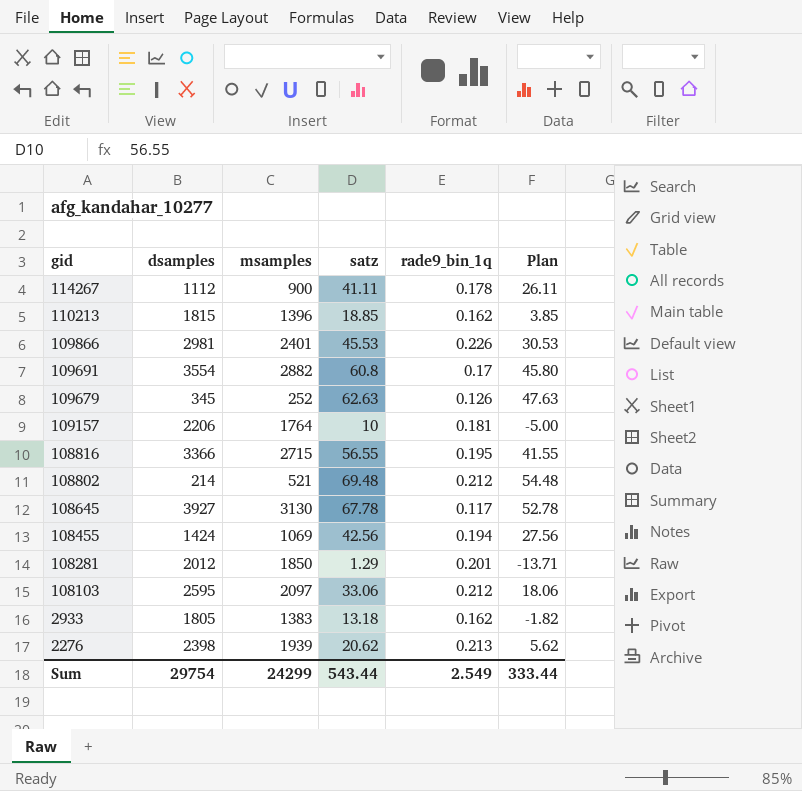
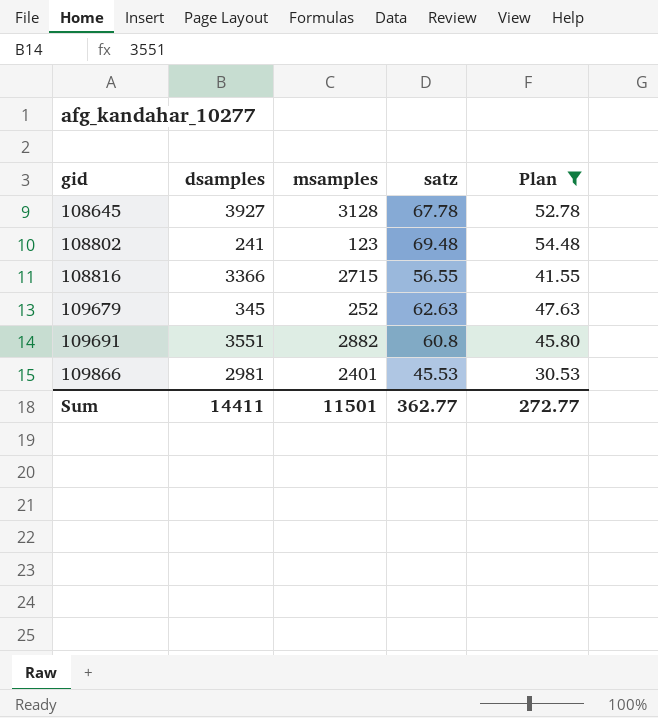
filter: none -> Plan >= 30.53
row order: gid descending -> gid ascending
column rade9_bin_1q | position: 5 -> none
108645 | msamples: 3130 -> 3128
108802 | dsamples: 214 -> 241
108802 | msamples: 521 -> 123
109691 | dsamples: 3554 -> 3551
Sum | dsamples: 29754 -> 14411
Sum | msamples: 24299 -> 11501
Sum | satz: 543.44 -> 362.77
Sum | Plan: 333.44 -> 272.77

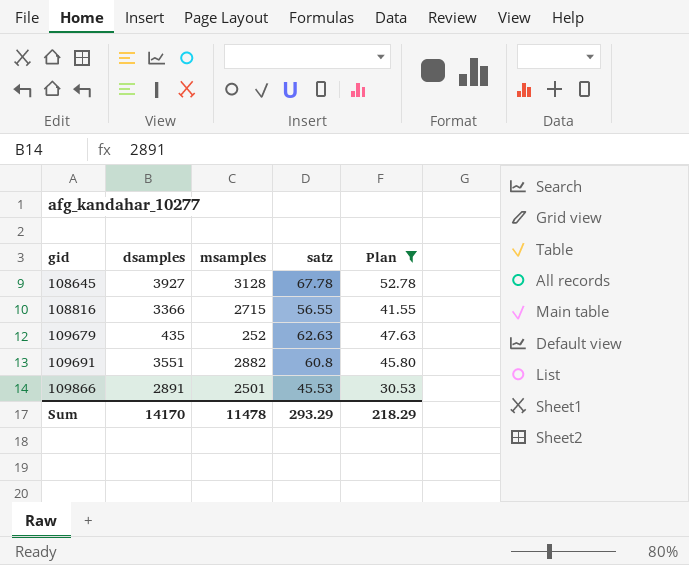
row 108802: 241 | 123 | 69.48 | 54.48 -> none
109679 | dsamples: 345 -> 435
109866 | dsamples: 2981 -> 2891
109866 | msamples: 2401 -> 2501
Sum | dsamples: 14411 -> 14170
Sum | msamples: 11501 -> 11478
Sum | satz: 362.77 -> 293.29
Sum | Plan: 272.77 -> 218.29

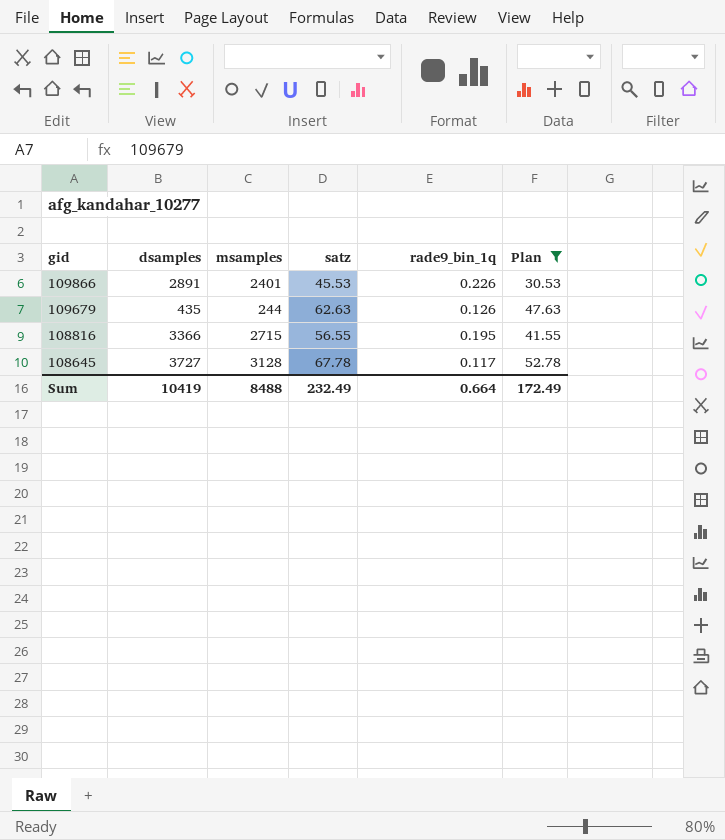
row order: gid ascending -> gid descending
column rade9_bin_1q | position: none -> 5
row 109691: 3551 | 2882 | 60.8 | 45.80 -> none
109866 | msamples: 2501 -> 2401
109679 | msamples: 252 -> 244
108645 | dsamples: 3927 -> 3727
Sum | dsamples: 14170 -> 10419
Sum | msamples: 11478 -> 8488
Sum | satz: 293.29 -> 232.49
Sum | Plan: 218.29 -> 172.49

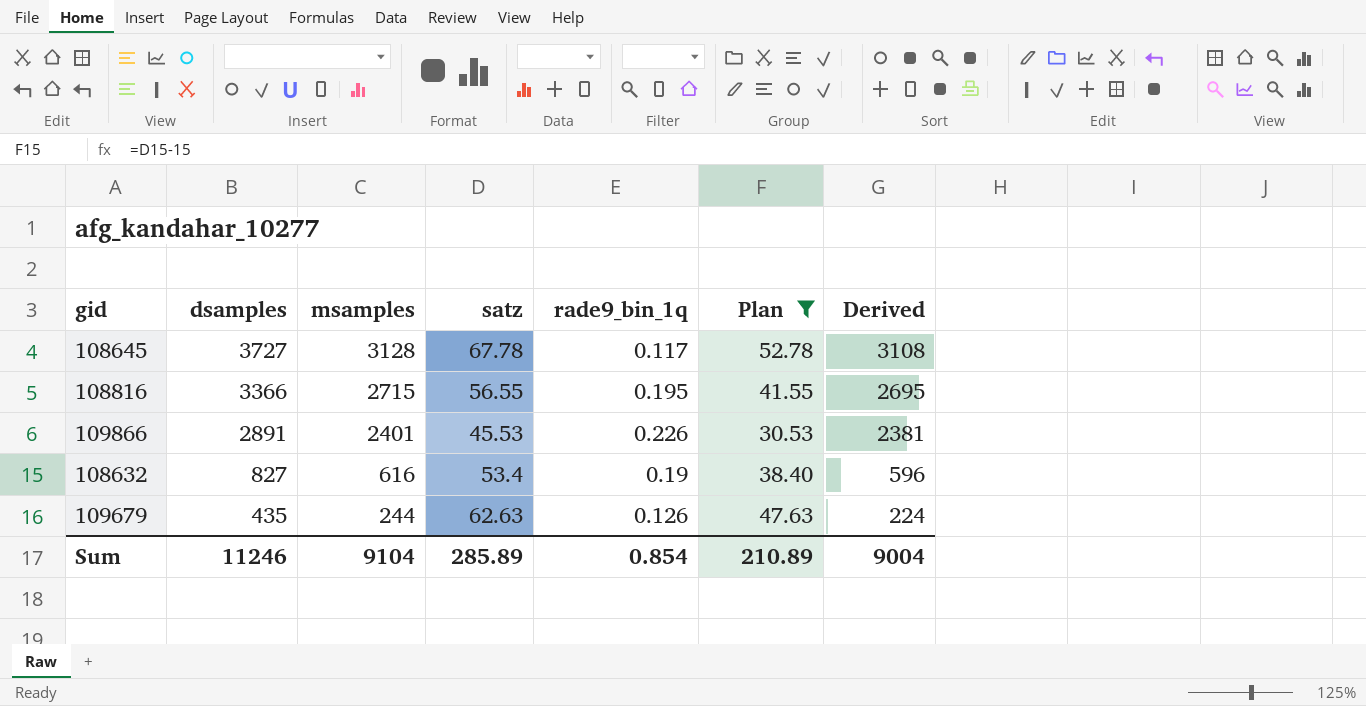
row order: gid descending -> dsamples descending
column Derived | formula: none -> [msamples] - 20
row 108632: none -> 827 | 616 | 53.4 | 0.19 | 38.40 | 596
Sum | dsamples: 10419 -> 11246
Sum | msamples: 8488 -> 9104
Sum | satz: 232.49 -> 285.89
Sum | rade9_bin_1q: 0.664 -> 0.854
Sum | Plan: 172.49 -> 210.89

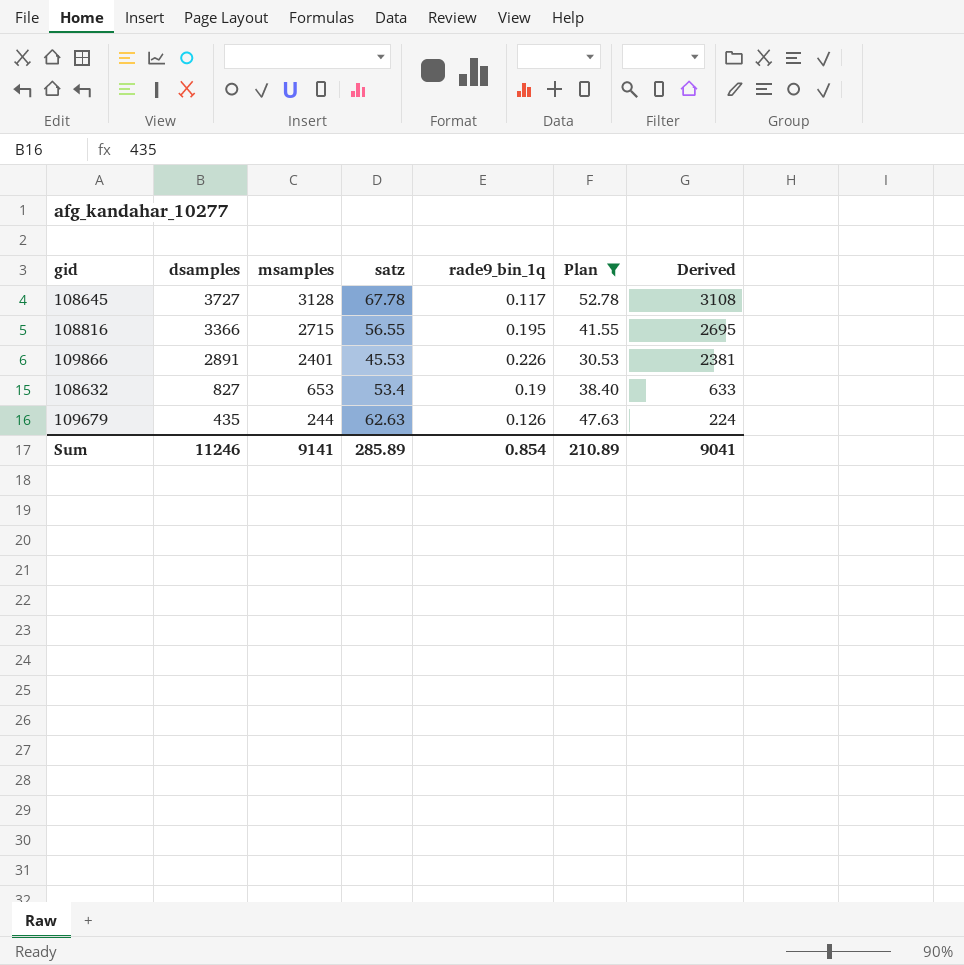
108632 | msamples: 616 -> 653
108632 | Derived: 596 -> 633
Sum | msamples: 9104 -> 9141
Sum | Derived: 9004 -> 9041

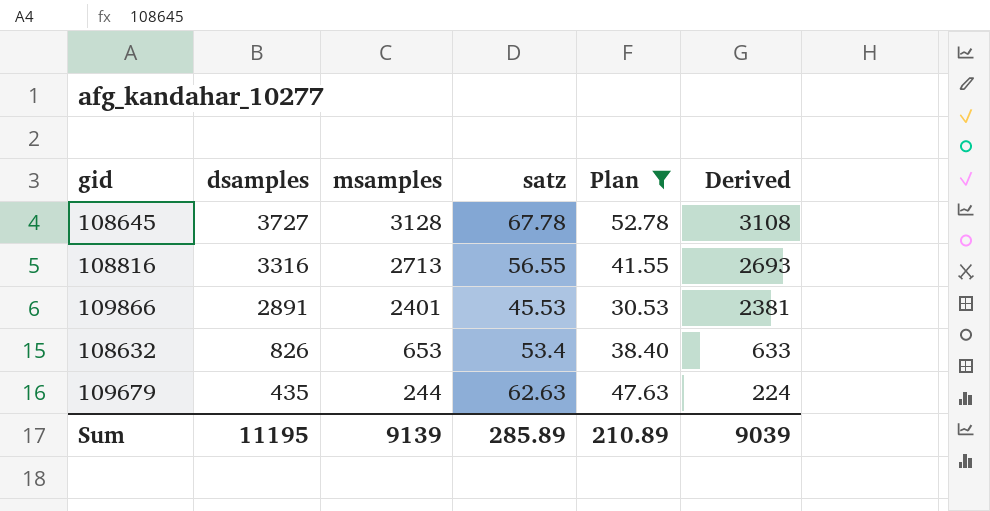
column rade9_bin_1q | position: 5 -> none
108816 | dsamples: 3366 -> 3316
108816 | msamples: 2715 -> 2713
108816 | Derived: 2695 -> 2693
108632 | dsamples: 827 -> 826
Sum | dsamples: 11246 -> 11195
Sum | msamples: 9141 -> 9139
Sum | Derived: 9041 -> 9039

